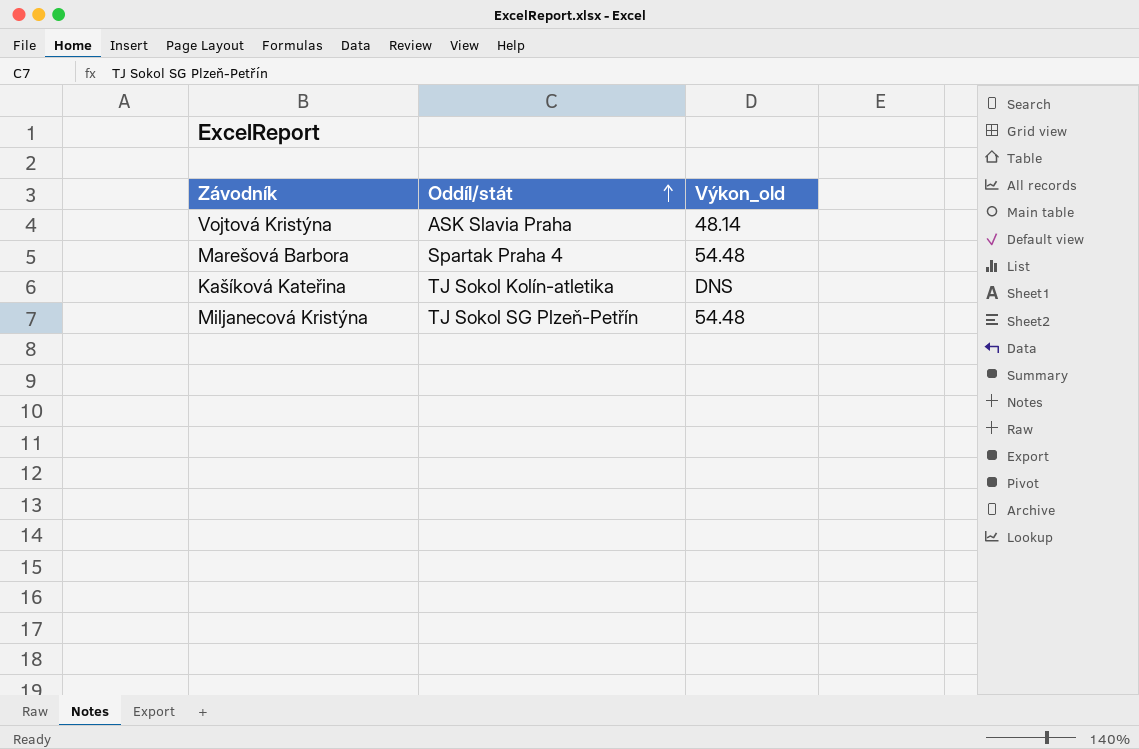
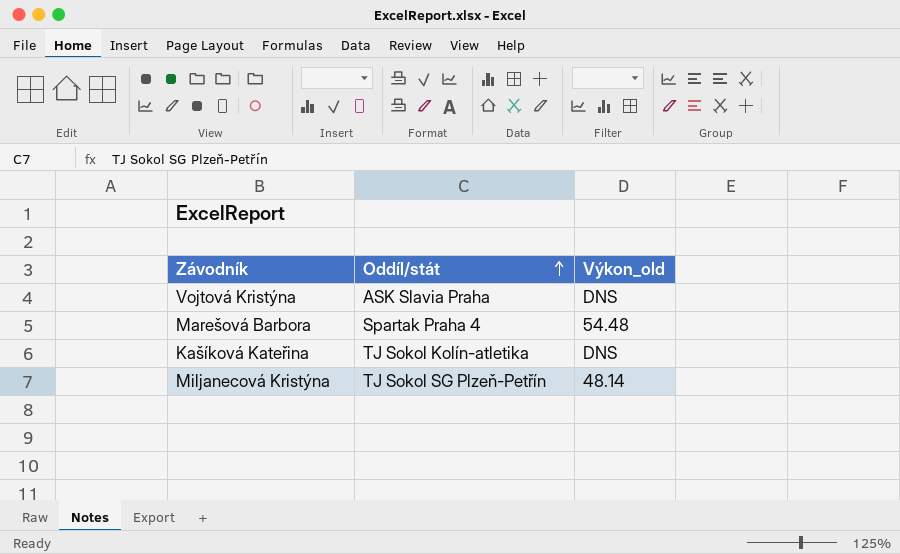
Vojtová Kristýna | Výkon_old: 48.14 -> DNS
Miljanecová Kristýna | Výkon_old: 54.48 -> 48.14

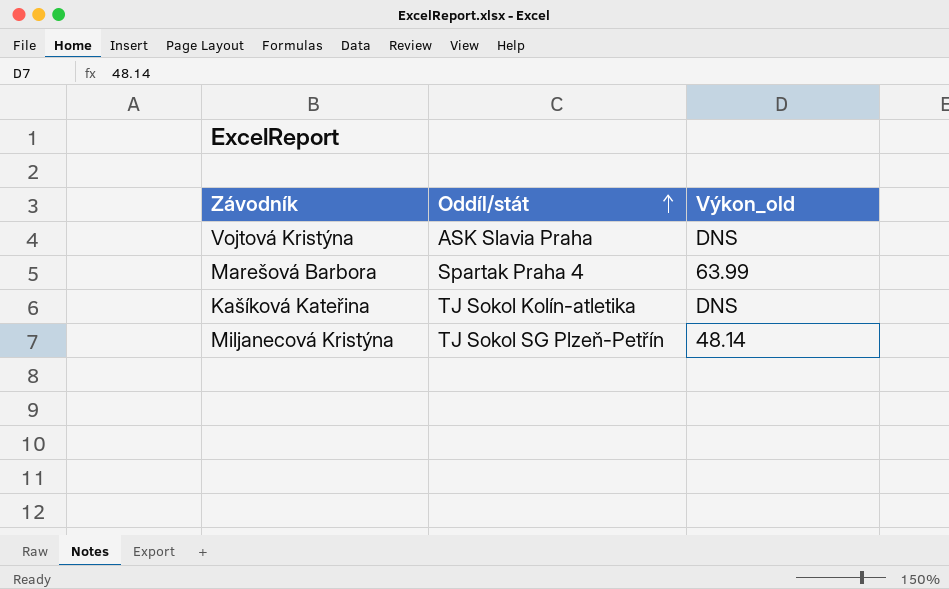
Marešová Barbora | Výkon_old: 54.48 -> 63.99

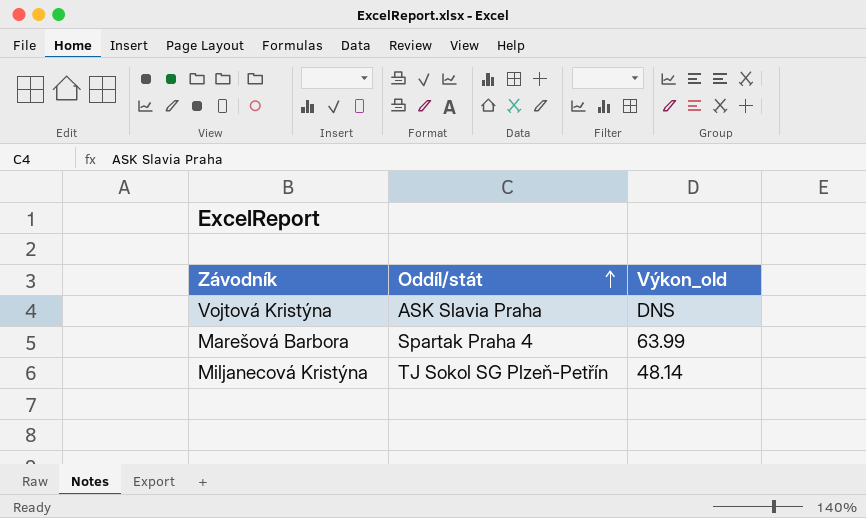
row Kašíková Kateřina: TJ Sokol Kolín-atletika | DNS -> none

